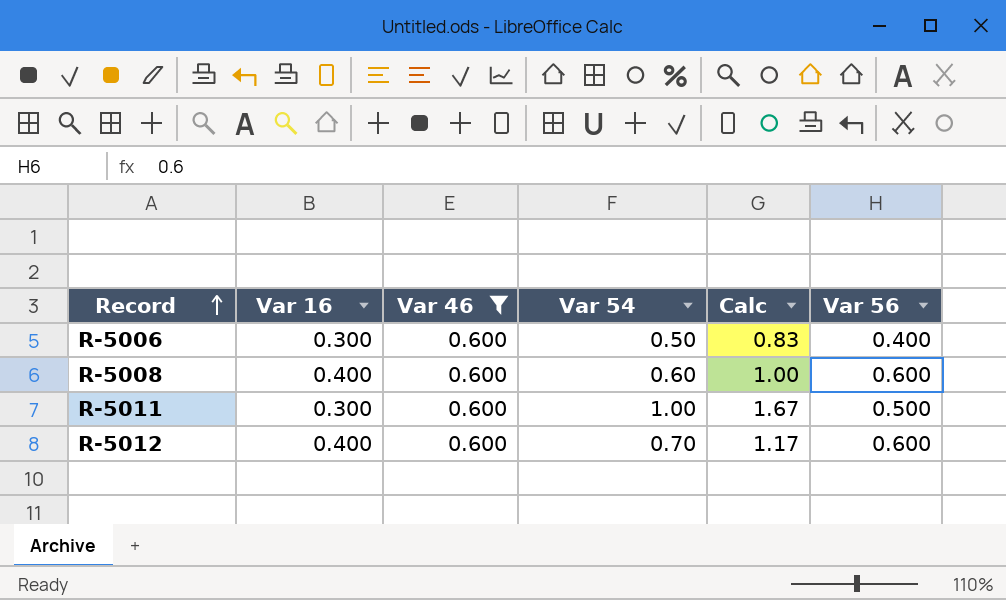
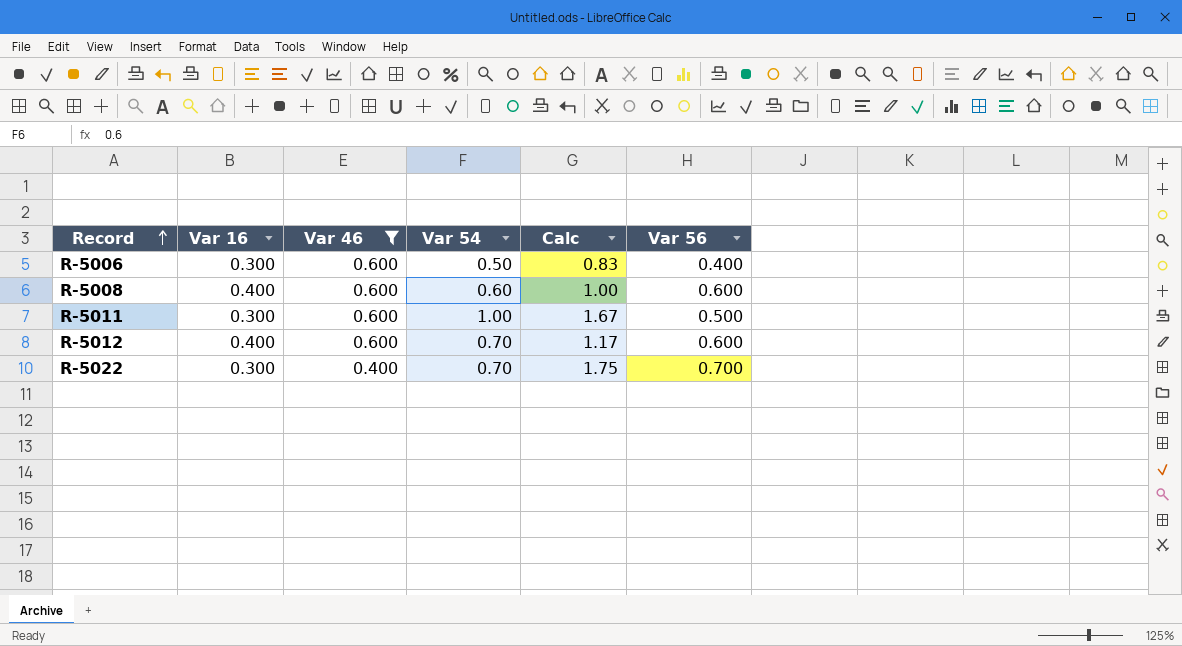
row R-5022: none -> 0.300 | 0.400 | 0.70 | 1.75 | 0.700

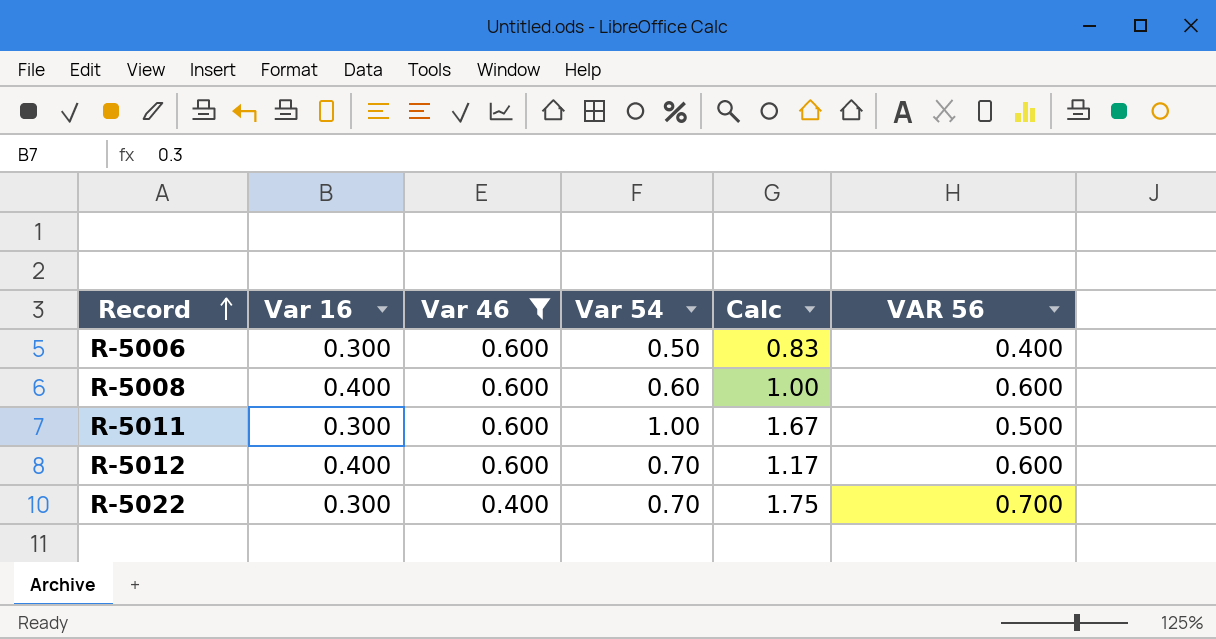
column name: Var 56 -> VAR 56

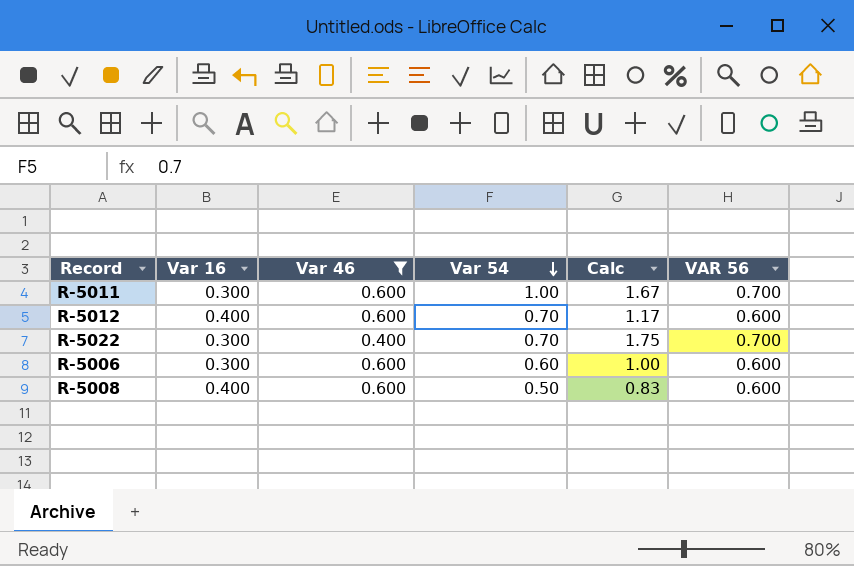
row order: Record ascending -> Var 54 descending
R-5011 | VAR 56: 0.500 -> 0.700
R-5006 | Var 54: 0.50 -> 0.60
R-5006 | Calc: 0.83 -> 1.00
R-5006 | VAR 56: 0.400 -> 0.600
R-5008 | Var 54: 0.60 -> 0.50
R-5008 | Calc: 1.00 -> 0.83

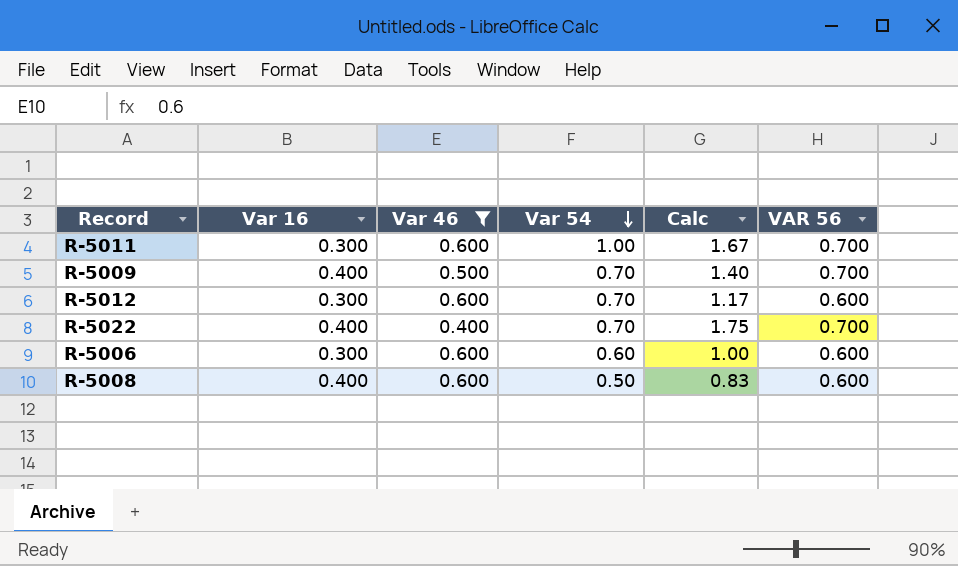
row R-5009: none -> 0.400 | 0.500 | 0.70 | 1.40 | 0.700
R-5012 | Var 16: 0.400 -> 0.300
R-5022 | Var 16: 0.300 -> 0.400

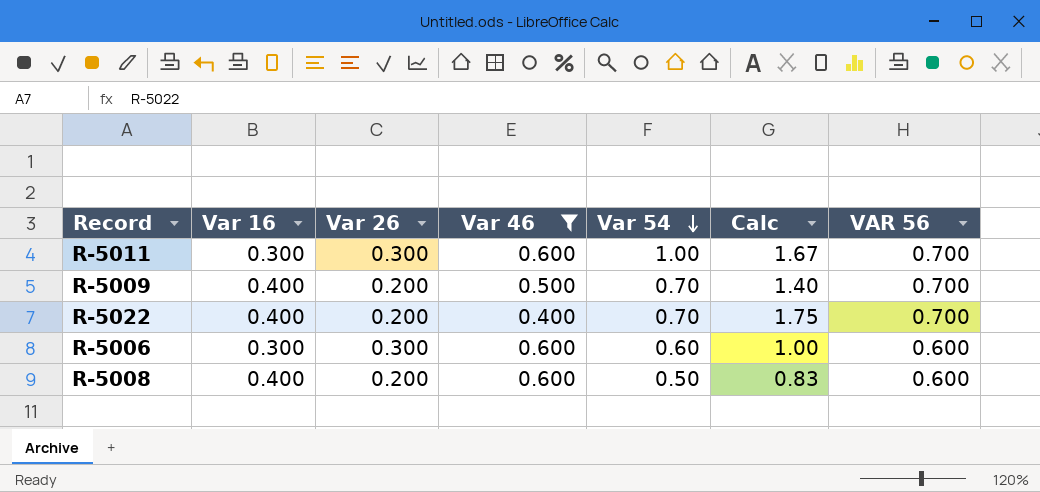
column Var 26 | position: none -> 3
row R-5012: 0.300 | 0.600 | 0.70 | 1.17 | 0.600 -> none

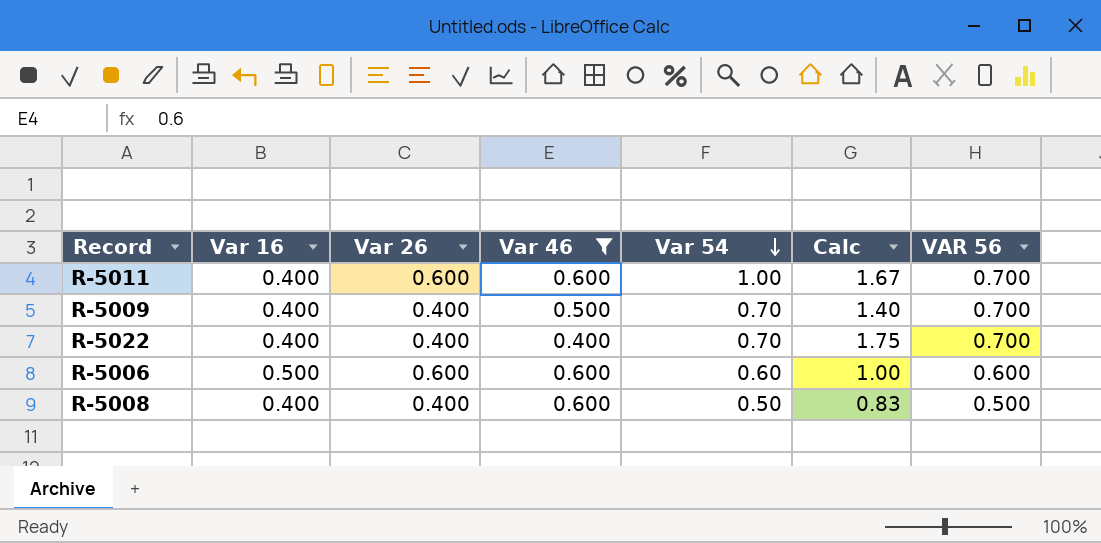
R-5011 | Var 16: 0.300 -> 0.400
R-5011 | Var 26: 0.300 -> 0.600
R-5009 | Var 26: 0.200 -> 0.400
R-5022 | Var 26: 0.200 -> 0.400
R-5006 | Var 16: 0.300 -> 0.500
R-5006 | Var 26: 0.300 -> 0.600
R-5008 | Var 26: 0.200 -> 0.400
R-5008 | VAR 56: 0.600 -> 0.500

